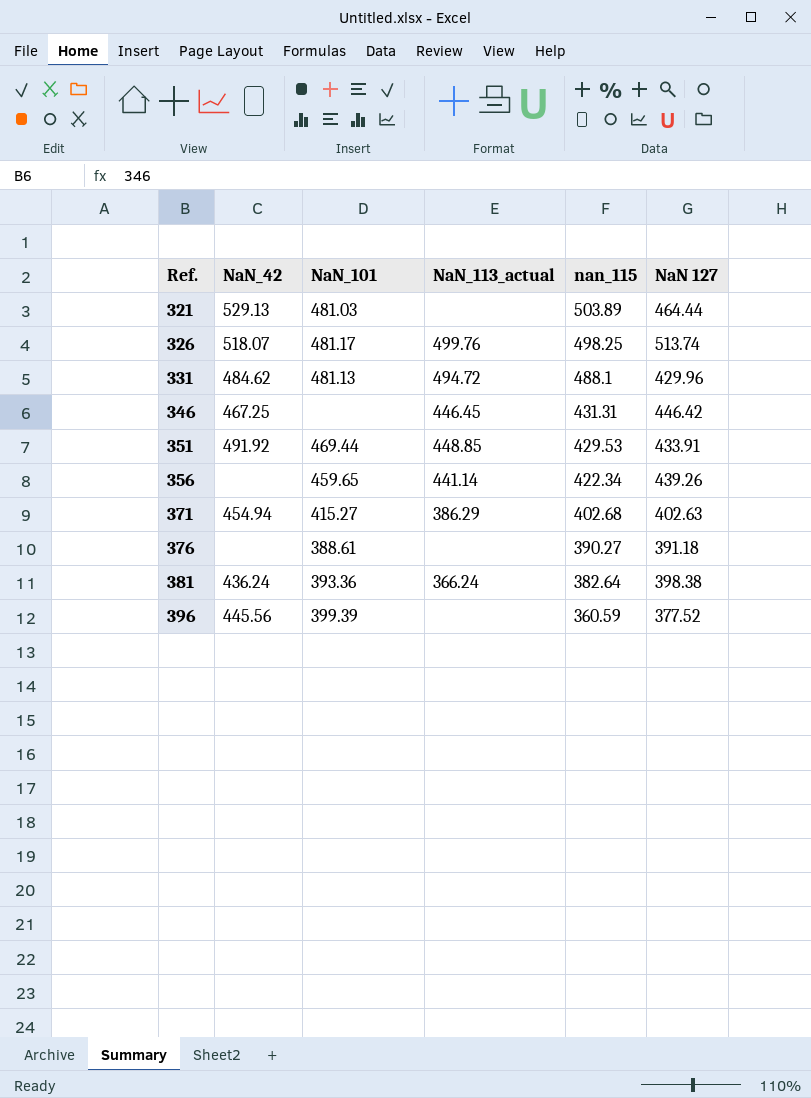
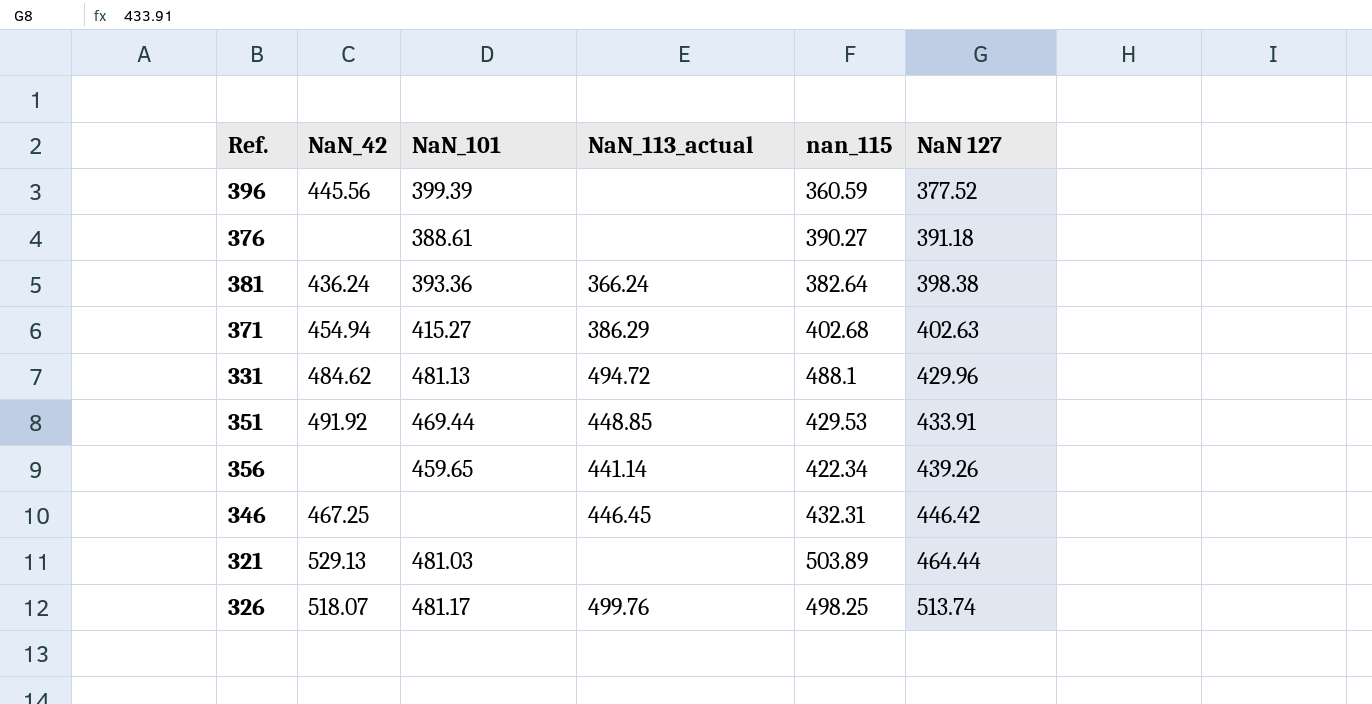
row order: Ref. ascending -> NaN 127 ascending
346 | nan_115: 431.31 -> 432.31

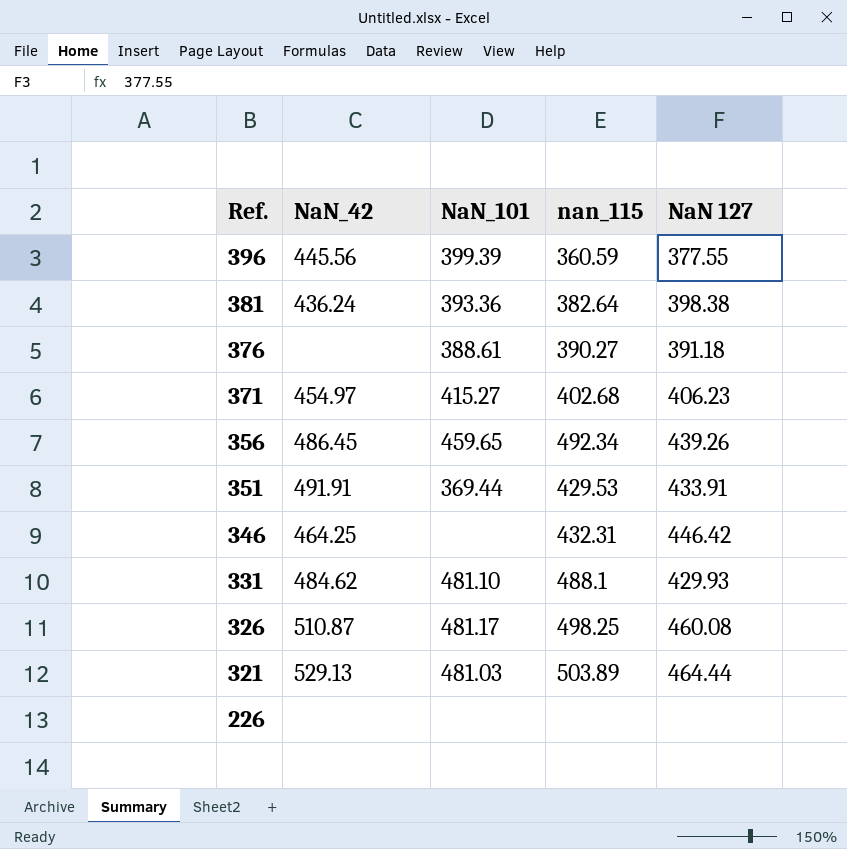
row order: NaN 127 ascending -> Ref. descending
column NaN_113_actual | position: 4 -> none
396 | NaN 127: 377.52 -> 377.55
371 | NaN_42: 454.94 -> 454.97
371 | NaN 127: 402.63 -> 406.23
356 | NaN_42: none -> 486.45
356 | nan_115: 422.34 -> 492.34
351 | NaN_42: 491.92 -> 491.91
351 | NaN_101: 469.44 -> 369.44
346 | NaN_42: 467.25 -> 464.25
331 | NaN_101: 481.13 -> 481.10
331 | NaN 127: 429.96 -> 429.93
326 | NaN_42: 518.07 -> 510.87
326 | NaN 127: 513.74 -> 460.08
row 226: none -> none | none | none | none

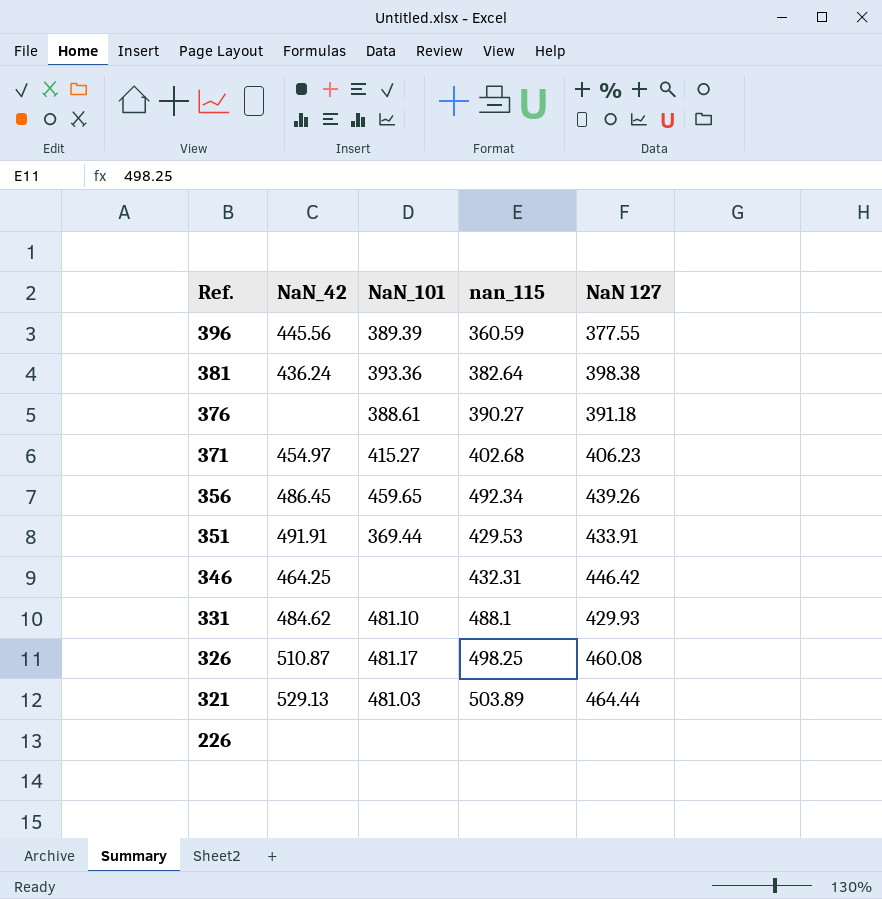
396 | NaN_101: 399.39 -> 389.39

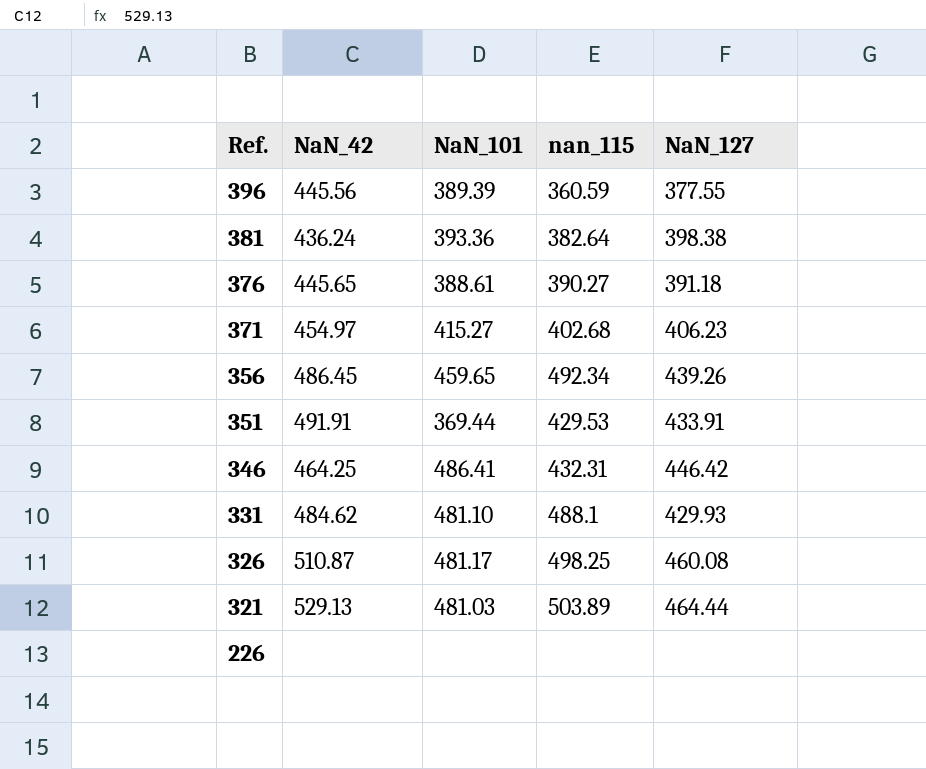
column name: NaN 127 -> NaN_127
376 | NaN_42: none -> 445.65
346 | NaN_101: none -> 486.41

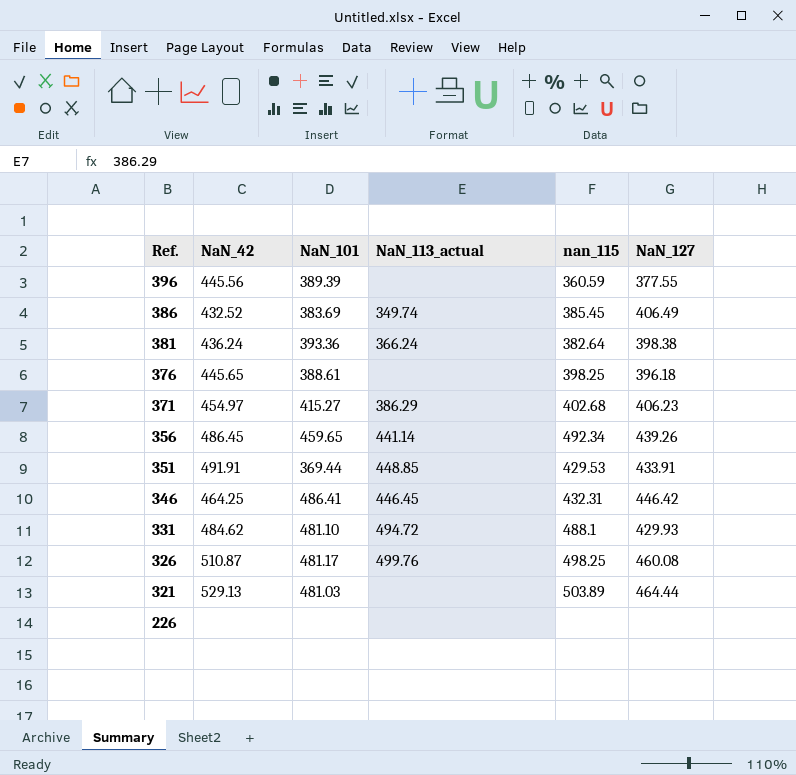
column NaN_113_actual | position: none -> 4
row 386: none -> 432.52 | 383.69 | 349.74 | 385.45 | 406.49
376 | nan_115: 390.27 -> 398.25
376 | NaN_127: 391.18 -> 396.18

